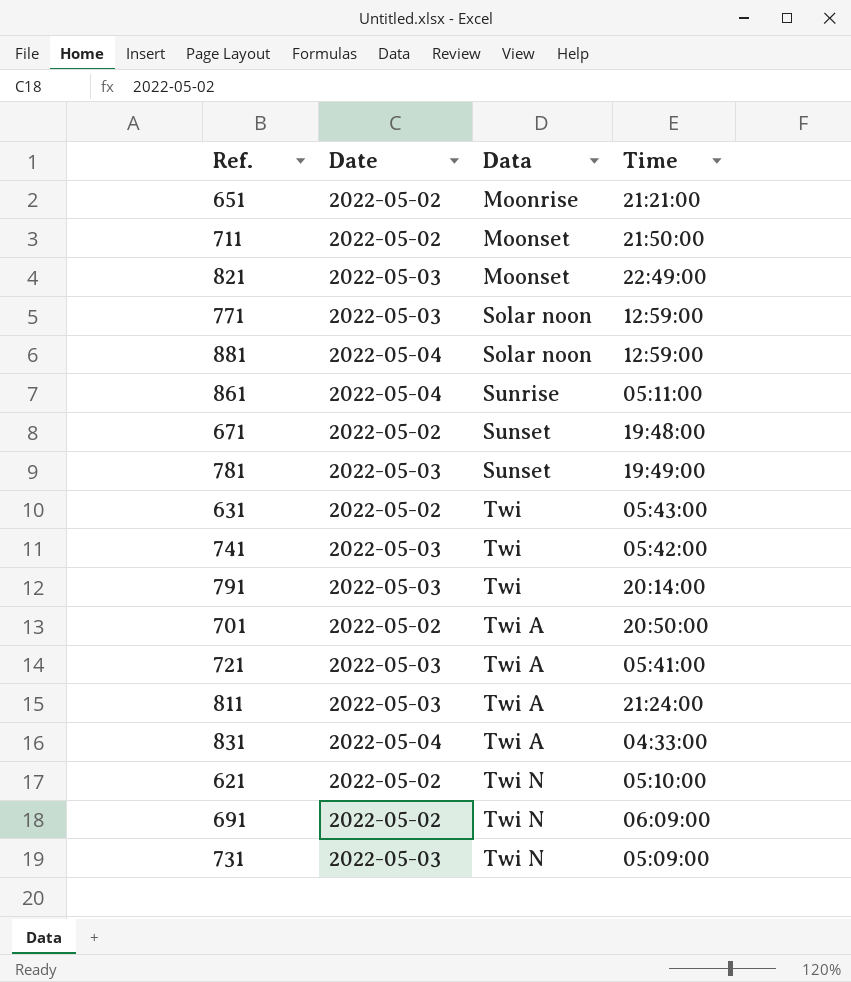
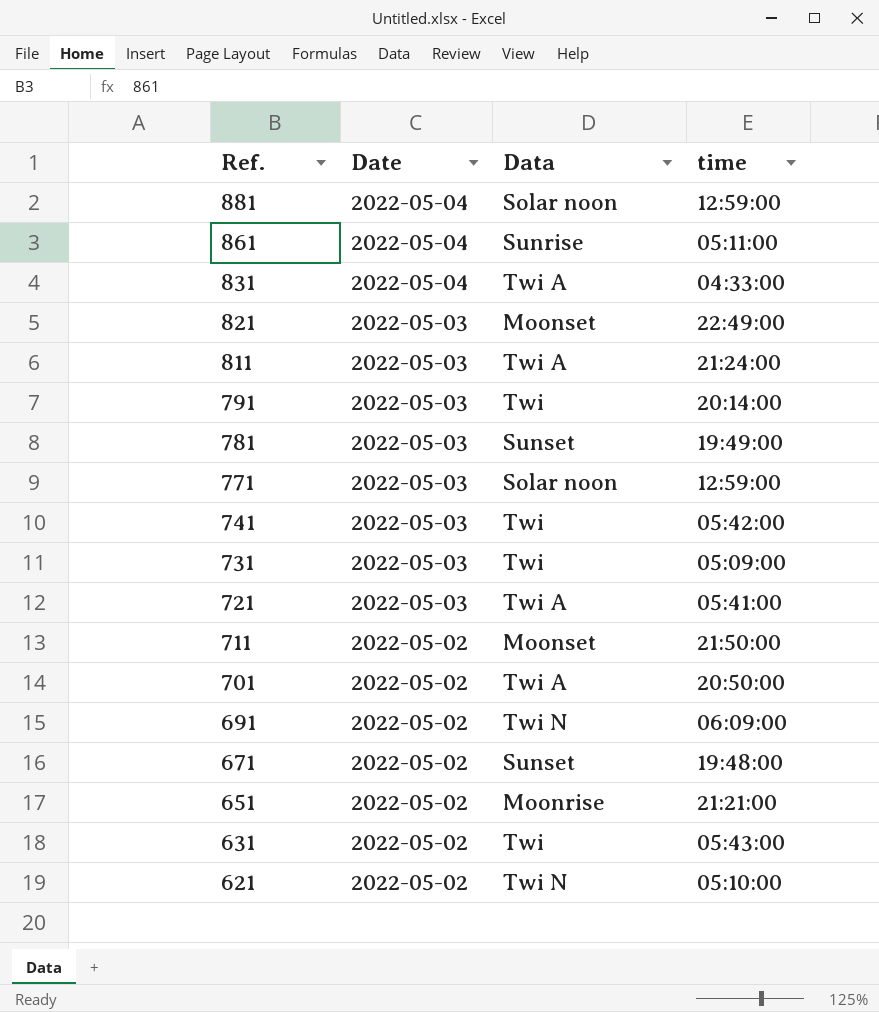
row order: Data ascending -> Ref. descending
column name: Time -> time
731 | Data: Twi N -> Twi

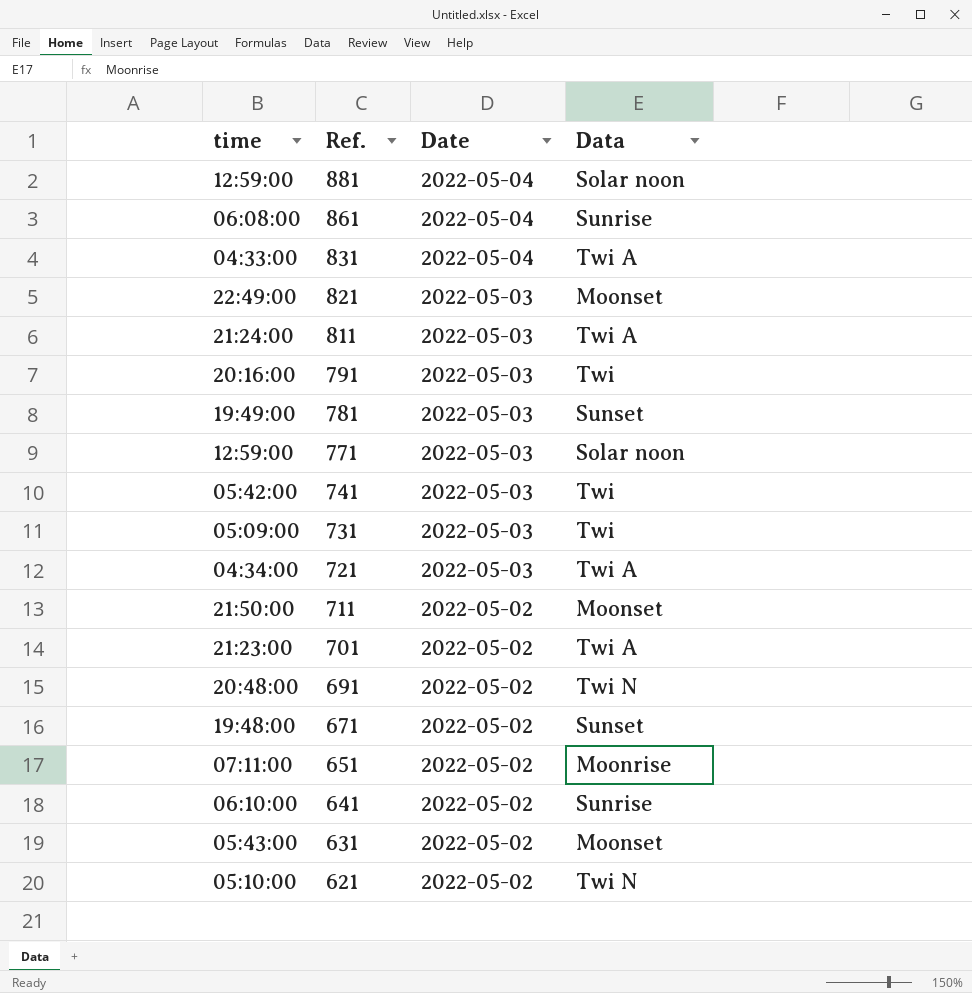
column time | position: 4 -> 1
861 | time: 05:11:00 -> 06:08:00
791 | time: 20:14:00 -> 20:16:00
721 | time: 05:41:00 -> 04:34:00
701 | time: 20:50:00 -> 21:23:00
691 | time: 06:09:00 -> 20:48:00
651 | time: 21:21:00 -> 07:11:00
row 641: none -> 06:10:00 | 2022-05-02 | Sunrise
631 | Data: Twi -> Moonset

